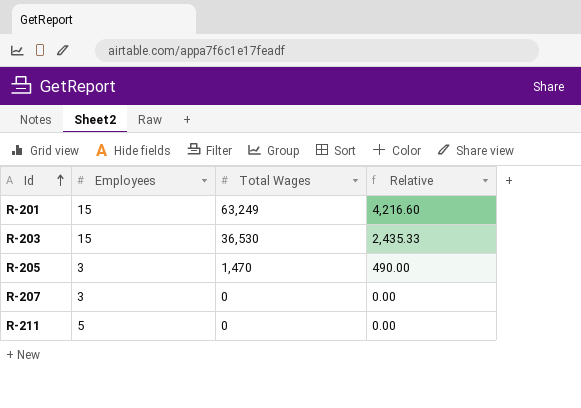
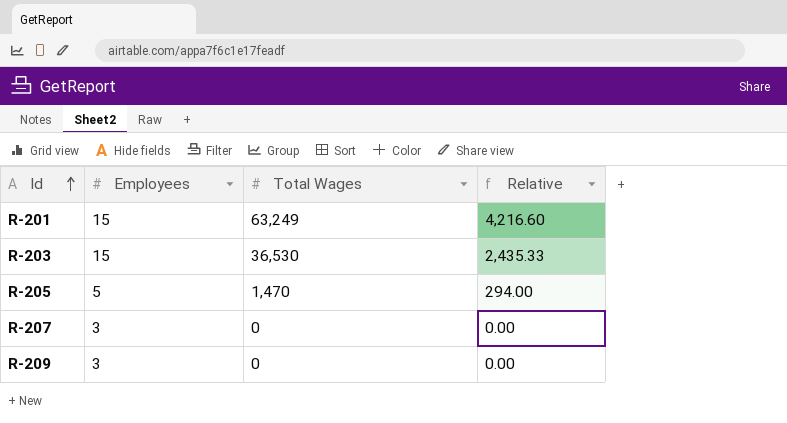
row R-211: 5 | 0 | 0.00 -> none
R-205 | Employees: 3 -> 5
R-205 | Relative: 490.00 -> 294.00
row R-209: none -> 3 | 0 | 0.00

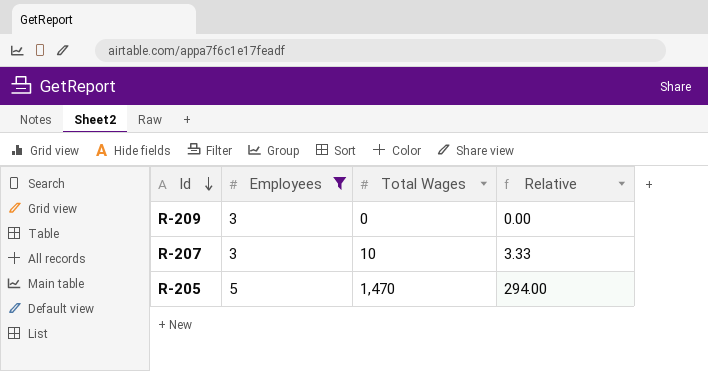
filter: none -> Employees != 15
row order: Id ascending -> Id descending
R-207 | Total Wages: 0 -> 10
R-207 | Relative: 0.00 -> 3.33

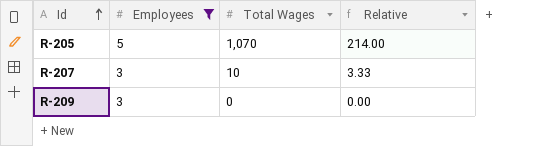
row order: Id descending -> Id ascending
R-205 | Total Wages: 1,470 -> 1,070
R-205 | Relative: 294.00 -> 214.00

